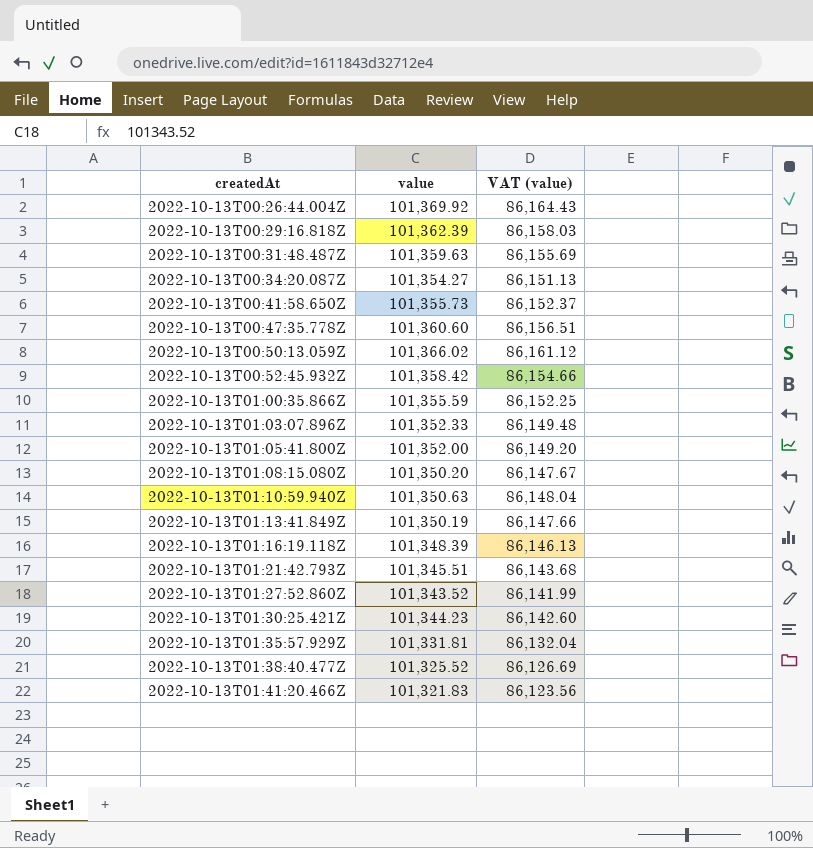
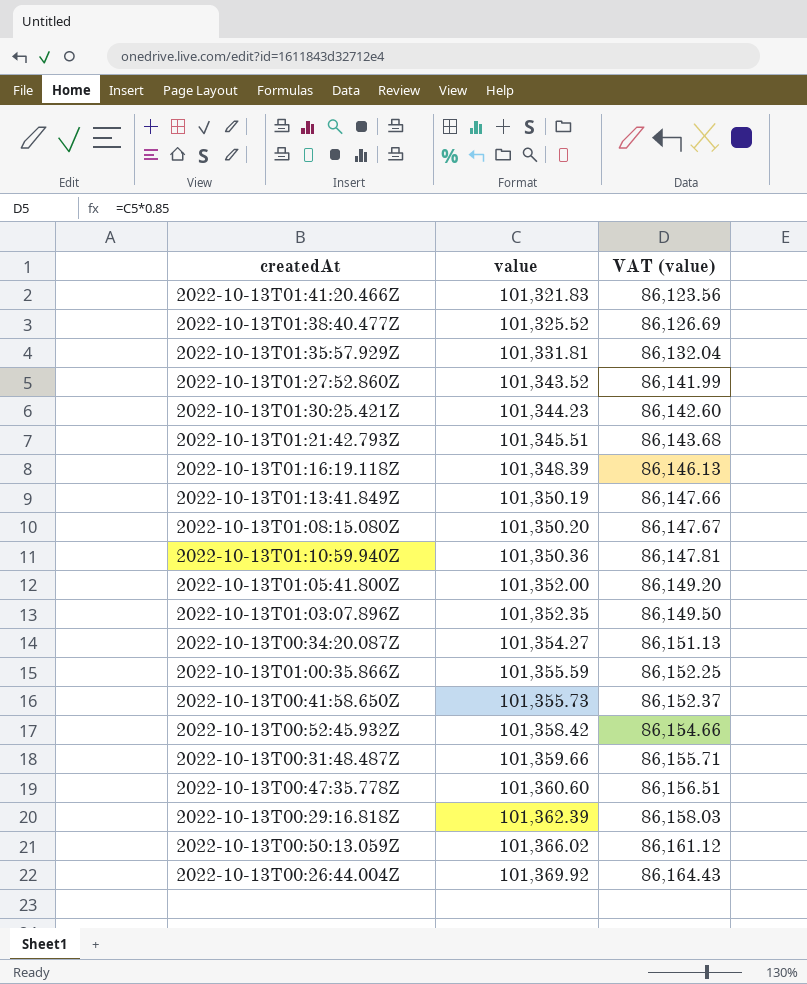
row order: createdAt ascending -> value ascending
2022-10-13T01:10:59.940Z | value: 101,350.63 -> 101,350.36
2022-10-13T01:10:59.940Z | VAT (value): 86,148.04 -> 86,147.81
2022-10-13T01:03:07.896Z | value: 101,352.33 -> 101,352.35
2022-10-13T01:03:07.896Z | VAT (value): 86,149.48 -> 86,149.50
2022-10-13T00:31:48.487Z | value: 101,359.63 -> 101,359.66
2022-10-13T00:31:48.487Z | VAT (value): 86,155.69 -> 86,155.71

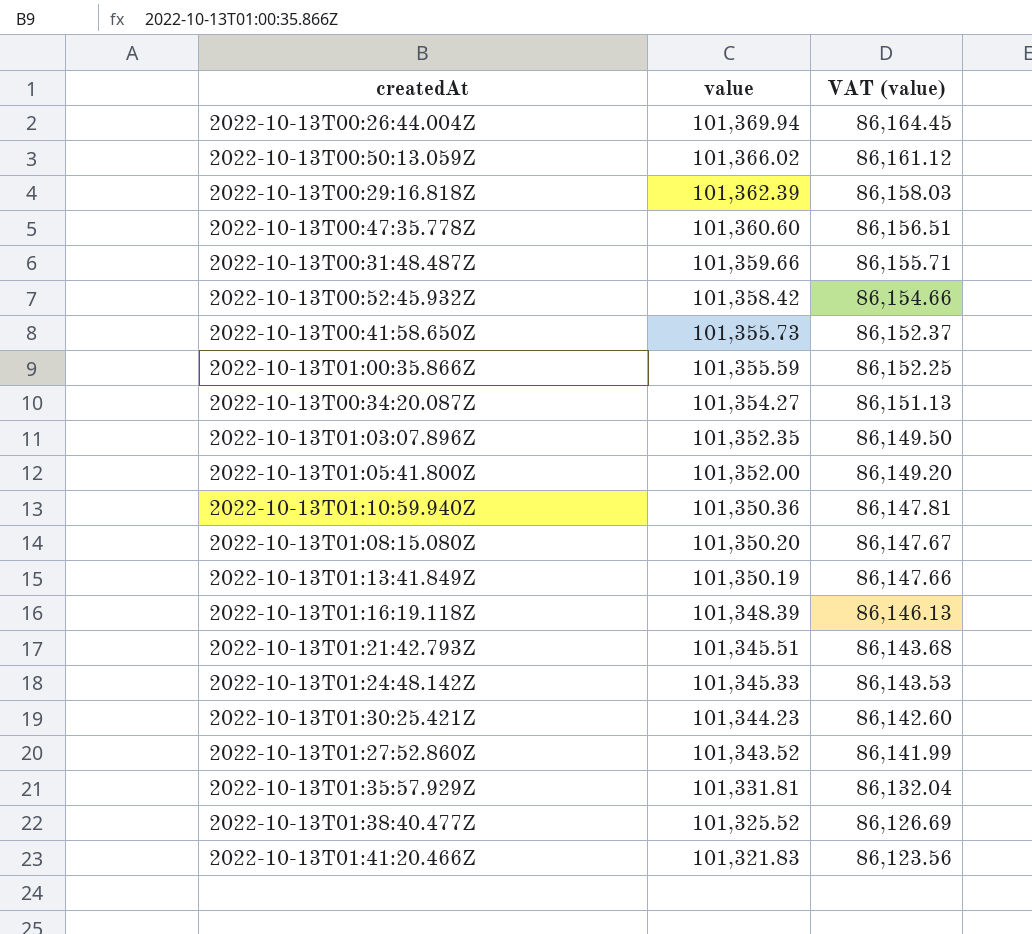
row order: value ascending -> value descending
2022-10-13T00:26:44.004Z | value: 101,369.92 -> 101,369.94
2022-10-13T00:26:44.004Z | VAT (value): 86,164.43 -> 86,164.45
row 2022-10-13T01:24:48.142Z: none -> 101,345.33 | 86,143.53

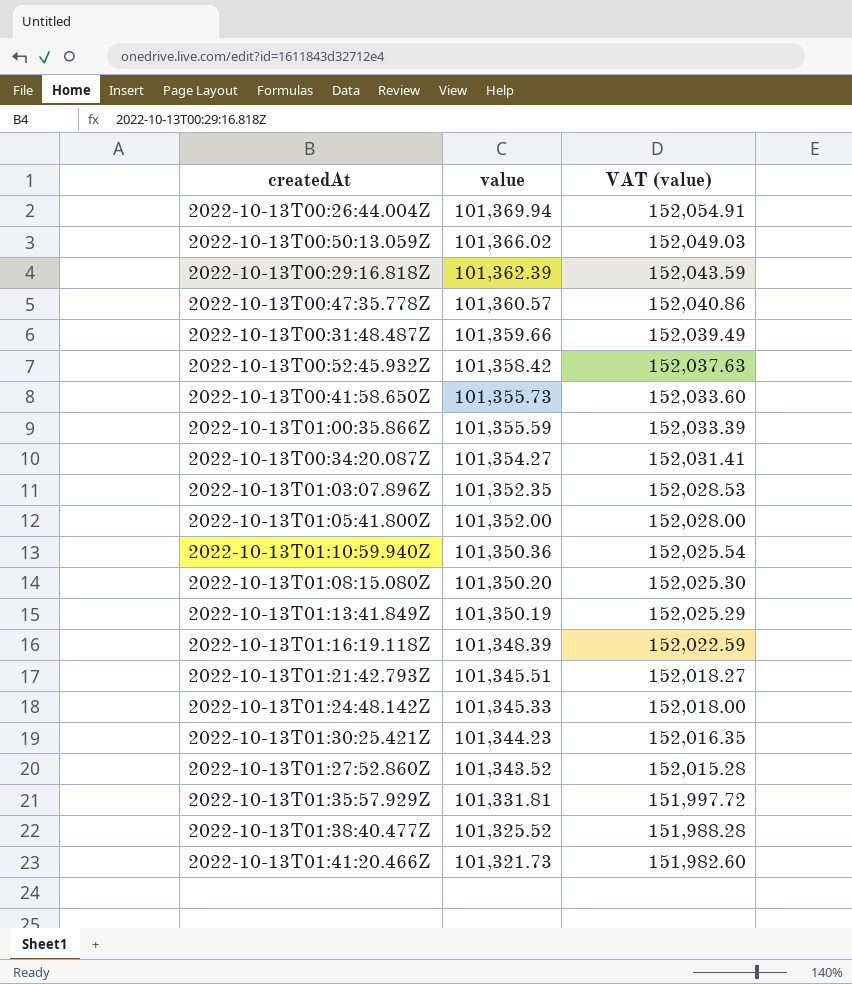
column VAT (value) | formula: [value] * 0.85 -> [value] * 1.5
2022-10-13T00:47:35.778Z | value: 101,360.60 -> 101,360.57
2022-10-13T01:41:20.466Z | value: 101,321.83 -> 101,321.73

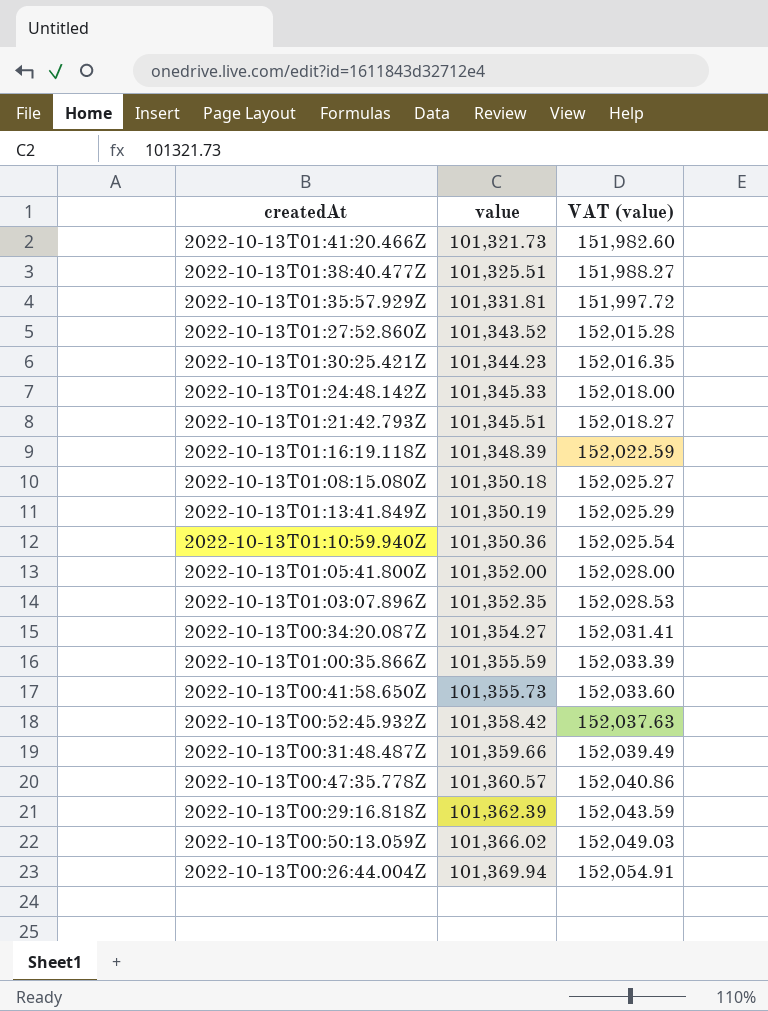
row order: value descending -> value ascending
2022-10-13T01:38:40.477Z | value: 101,325.52 -> 101,325.51
2022-10-13T01:38:40.477Z | VAT (value): 151,988.28 -> 151,988.27
2022-10-13T01:08:15.080Z | value: 101,350.20 -> 101,350.18
2022-10-13T01:08:15.080Z | VAT (value): 152,025.30 -> 152,025.27

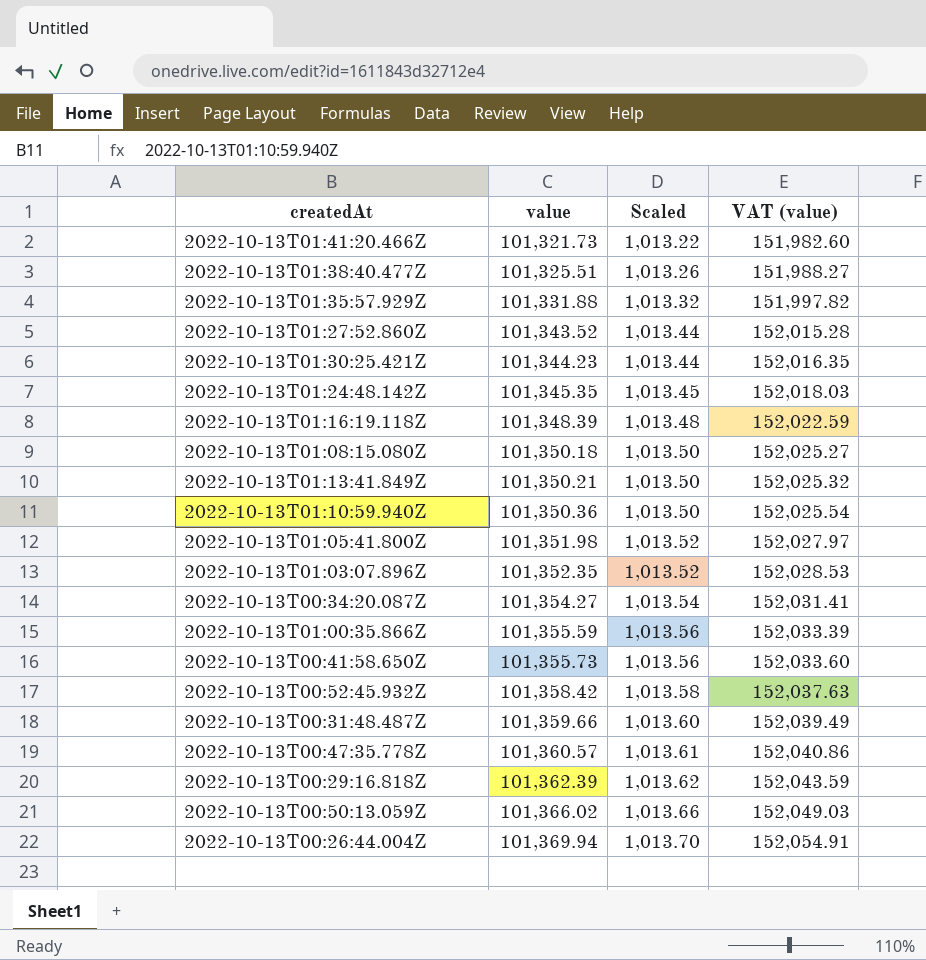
column Scaled | formula: none -> [value] * 0.01
row 2022-10-13T01:21:42.793Z: 101,345.51 | 152,018.27 -> none
2022-10-13T01:35:57.929Z | value: 101,331.81 -> 101,331.88
2022-10-13T01:35:57.929Z | VAT (value): 151,997.72 -> 151,997.82
2022-10-13T01:24:48.142Z | value: 101,345.33 -> 101,345.35
2022-10-13T01:24:48.142Z | VAT (value): 152,018.00 -> 152,018.03
2022-10-13T01:13:41.849Z | value: 101,350.19 -> 101,350.21
2022-10-13T01:13:41.849Z | VAT (value): 152,025.29 -> 152,025.32
2022-10-13T01:05:41.800Z | value: 101,352.00 -> 101,351.98
2022-10-13T01:05:41.800Z | VAT (value): 152,028.00 -> 152,027.97

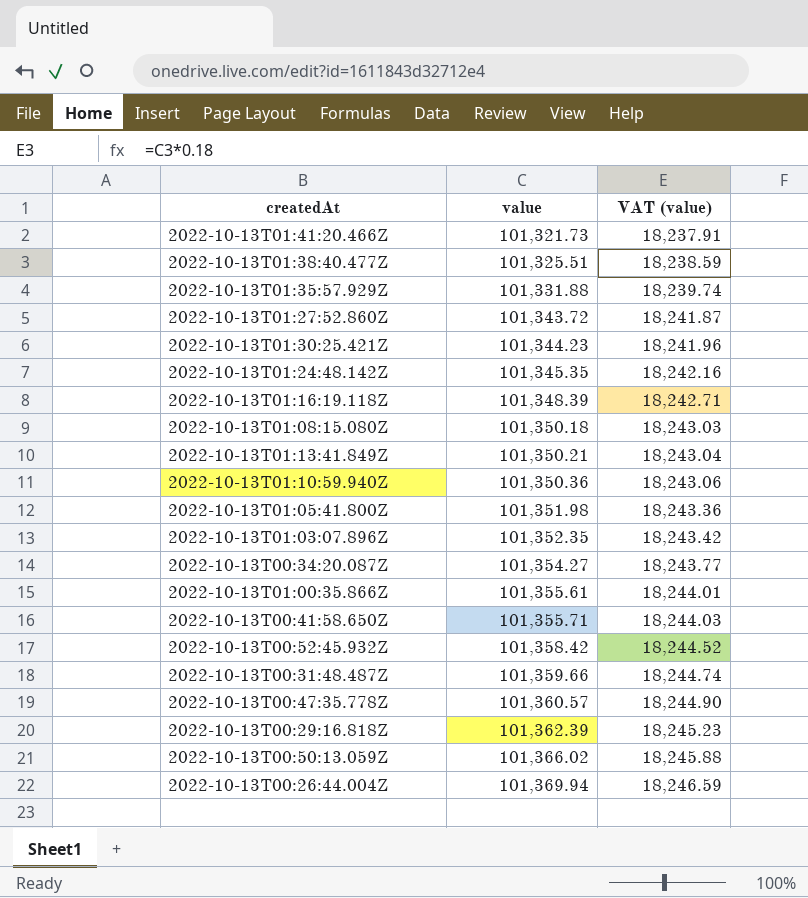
column Scaled | formula: [value] * 0.01 -> none
column VAT (value) | formula: [value] * 1.5 -> [value] * 0.18
2022-10-13T01:27:52.860Z | value: 101,343.52 -> 101,343.72
2022-10-13T01:00:35.866Z | value: 101,355.59 -> 101,355.61
2022-10-13T00:41:58.650Z | value: 101,355.73 -> 101,355.71

